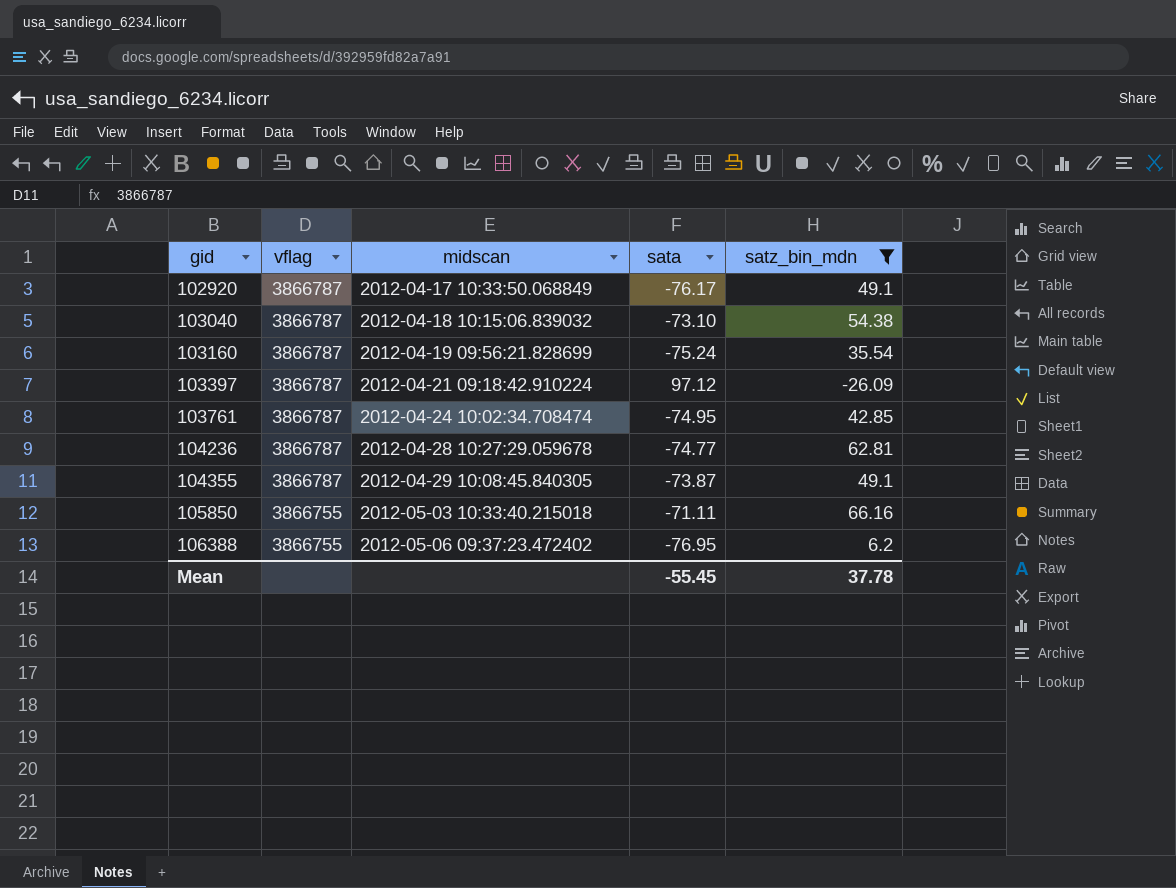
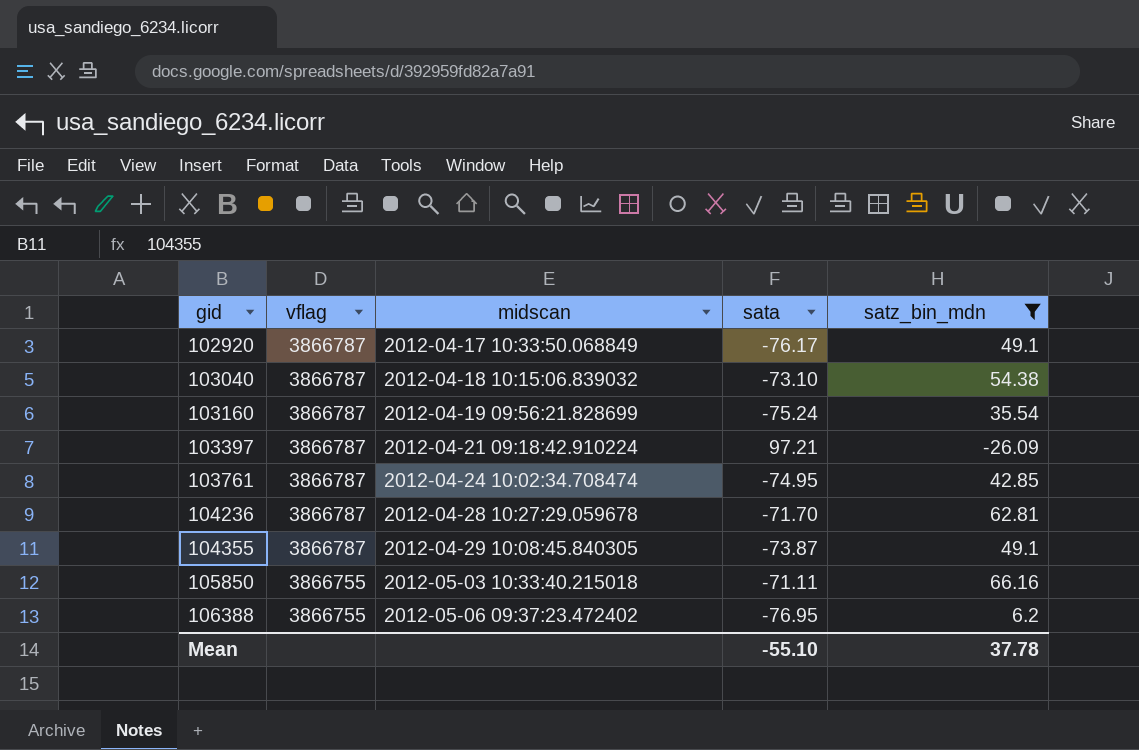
103397 | sata: 97.12 -> 97.21
104236 | sata: -74.77 -> -71.70
Mean | sata: -55.45 -> -55.10

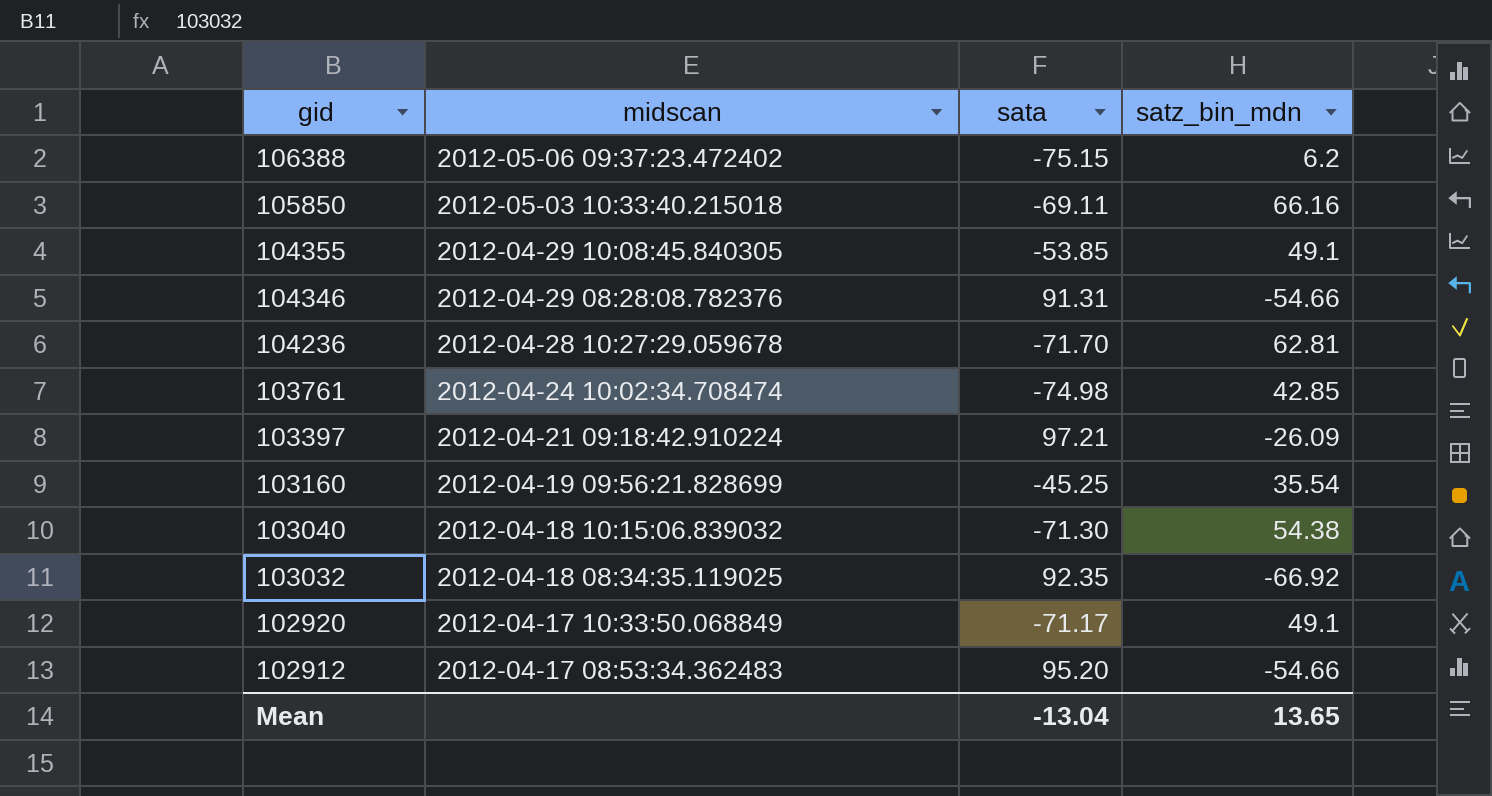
filter: satz_bin_mdn >= -26.09 -> none
row order: gid ascending -> gid descending
column vflag | position: 2 -> none
106388 | sata: -76.95 -> -75.15
105850 | sata: -71.11 -> -69.11
104355 | sata: -73.87 -> -53.85
103761 | sata: -74.95 -> -74.98
103160 | sata: -75.24 -> -45.25
103040 | sata: -73.10 -> -71.30
102920 | sata: -76.17 -> -71.17
Mean | sata: -55.10 -> -13.04
Mean | satz_bin_mdn: 37.78 -> 13.65

